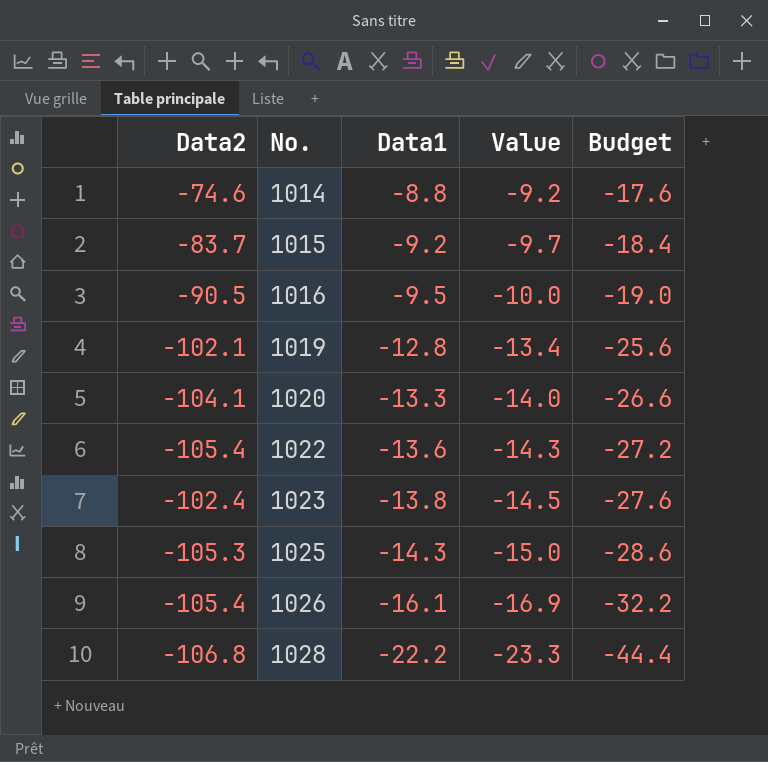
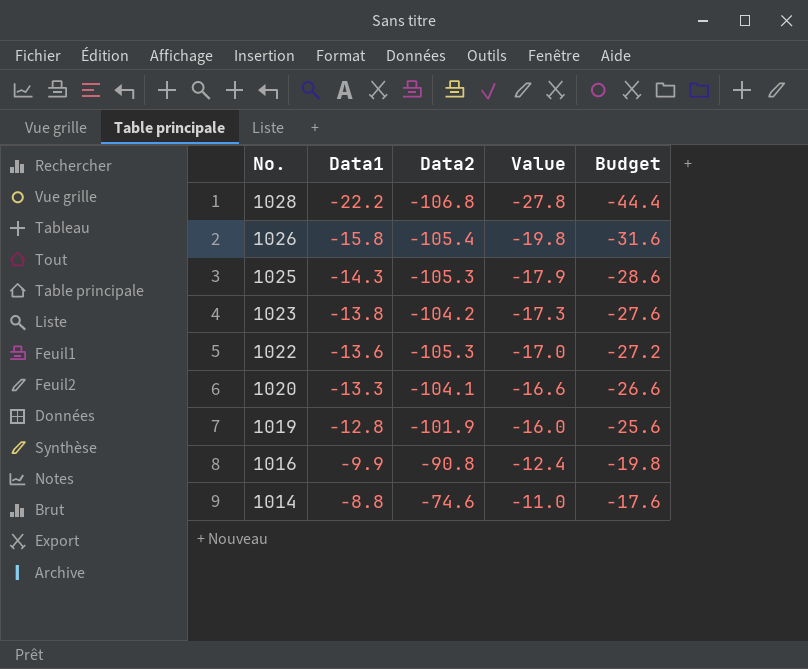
row order: No. ascending -> No. descending
column Data2 | position: 1 -> 3
column Value | formula: [Data1] * 1.05 -> [Data1] * 1.25
row 1015: -83.7 | -9.2 | -9.7 | -18.4 -> none
1026 | Data1: -16.1 -> -15.8
1026 | Budget: -32.2 -> -31.6
1023 | Data2: -102.4 -> -104.2
1022 | Data2: -105.4 -> -105.3
1019 | Data2: -102.1 -> -101.9
1016 | Data1: -9.5 -> -9.9
1016 | Data2: -90.5 -> -90.8
1016 | Budget: -19.0 -> -19.8

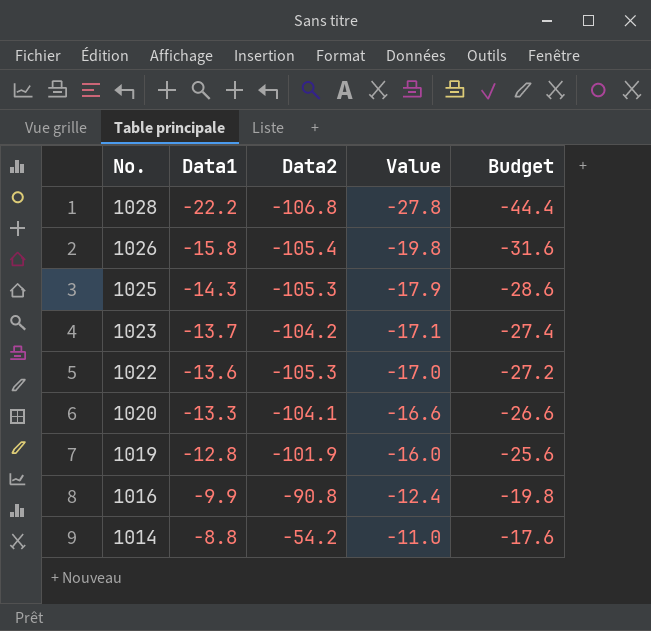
1023 | Data1: -13.8 -> -13.7
1023 | Value: -17.3 -> -17.1
1023 | Budget: -27.6 -> -27.4
1014 | Data2: -74.6 -> -54.2

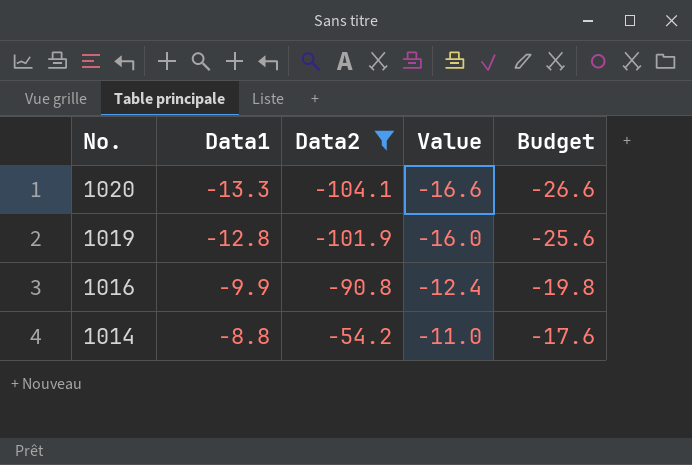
filter: none -> Data2 >= -104.1

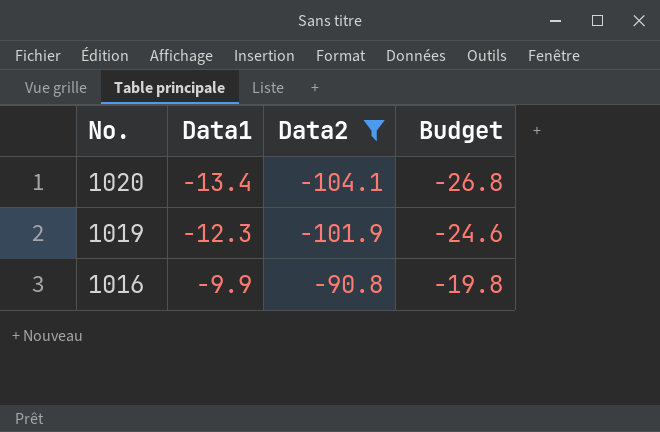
column Value | formula: [Data1] * 1.25 -> none
row 1014: -8.8 | -54.2 | -11.0 | -17.6 -> none
1020 | Data1: -13.3 -> -13.4
1020 | Budget: -26.6 -> -26.8
1019 | Data1: -12.8 -> -12.3
1019 | Budget: -25.6 -> -24.6

